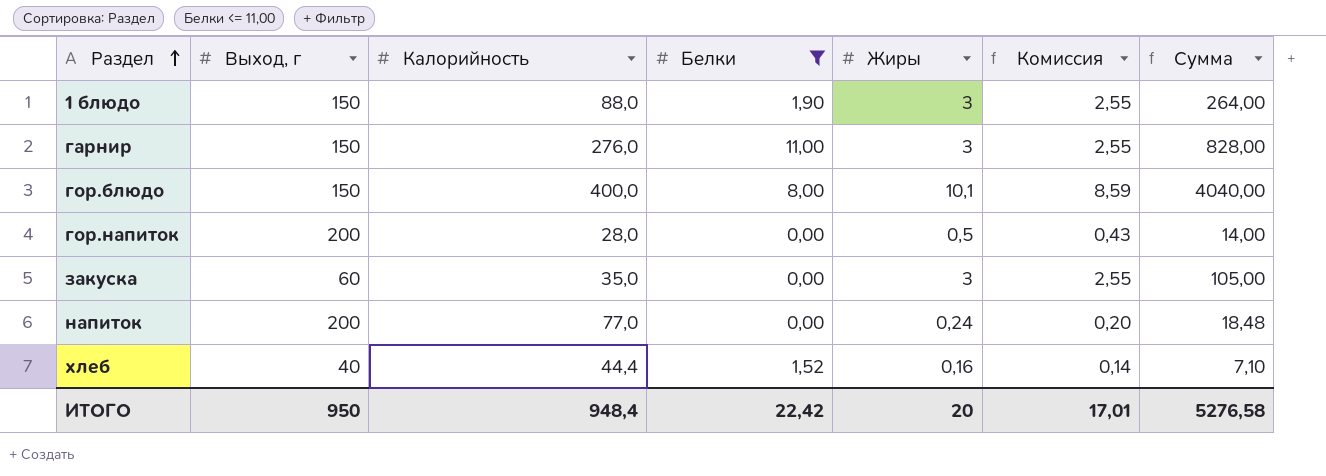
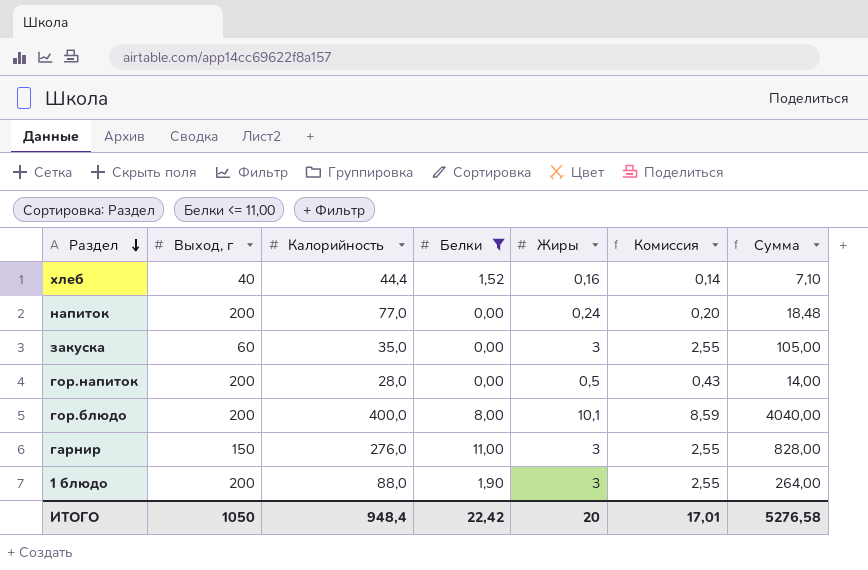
row order: Раздел ascending -> Раздел descending
гор.блюдо | Выход, г: 150 -> 200
1 блюдо | Выход, г: 150 -> 200
ИТОГО | Выход, г: 950 -> 1050

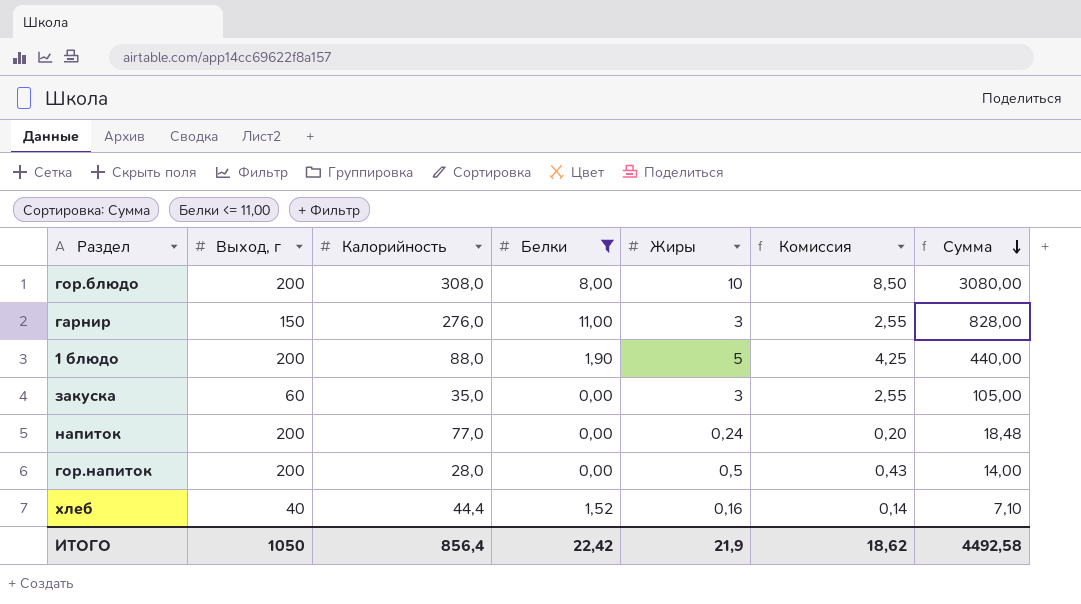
row order: Раздел descending -> Сумма descending
гор.блюдо | Калорийность: 400,0 -> 308,0
гор.блюдо | Жиры: 10,1 -> 10
гор.блюдо | Комиссия: 8,59 -> 8,50
гор.блюдо | Сумма: 4040,00 -> 3080,00
1 блюдо | Жиры: 3 -> 5
1 блюдо | Комиссия: 2,55 -> 4,25
1 блюдо | Сумма: 264,00 -> 440,00
ИТОГО | Калорийность: 948,4 -> 856,4
ИТОГО | Жиры: 20 -> 21,9
ИТОГО | Комиссия: 17,01 -> 18,62
ИТОГО | Сумма: 5276,58 -> 4492,58

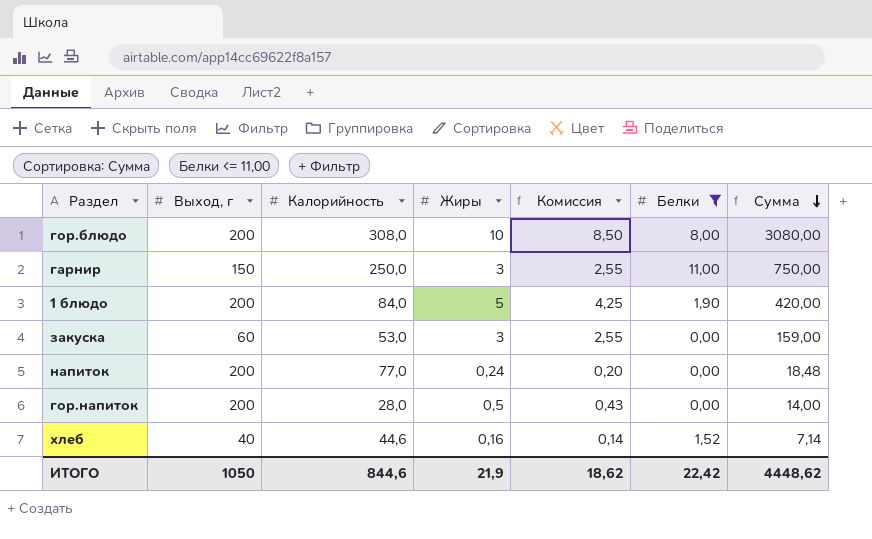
column Белки | position: 4 -> 6
гарнир | Калорийность: 276,0 -> 250,0
гарнир | Сумма: 828,00 -> 750,00
1 блюдо | Калорийность: 88,0 -> 84,0
1 блюдо | Сумма: 440,00 -> 420,00
закуска | Калорийность: 35,0 -> 53,0
закуска | Сумма: 105,00 -> 159,00
хлеб | Калорийность: 44,4 -> 44,6
хлеб | Сумма: 7,10 -> 7,14
ИТОГО | Калорийность: 856,4 -> 844,6
ИТОГО | Сумма: 4492,58 -> 4448,62

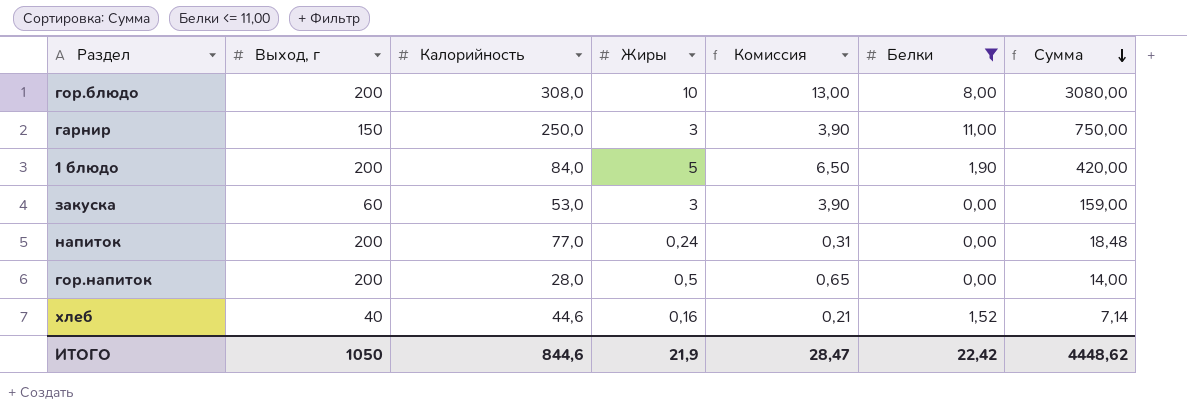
column Комиссия | formula: [Жиры] * 0,85 -> [Жиры] * 1,3
ИТОГО | Комиссия: 18,62 -> 28,47

